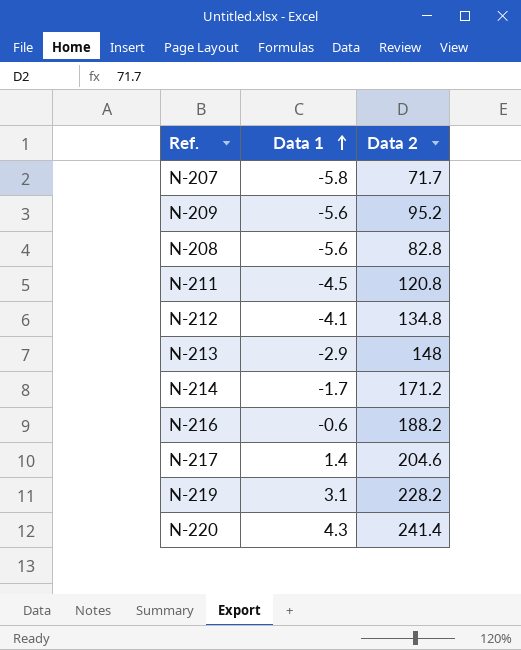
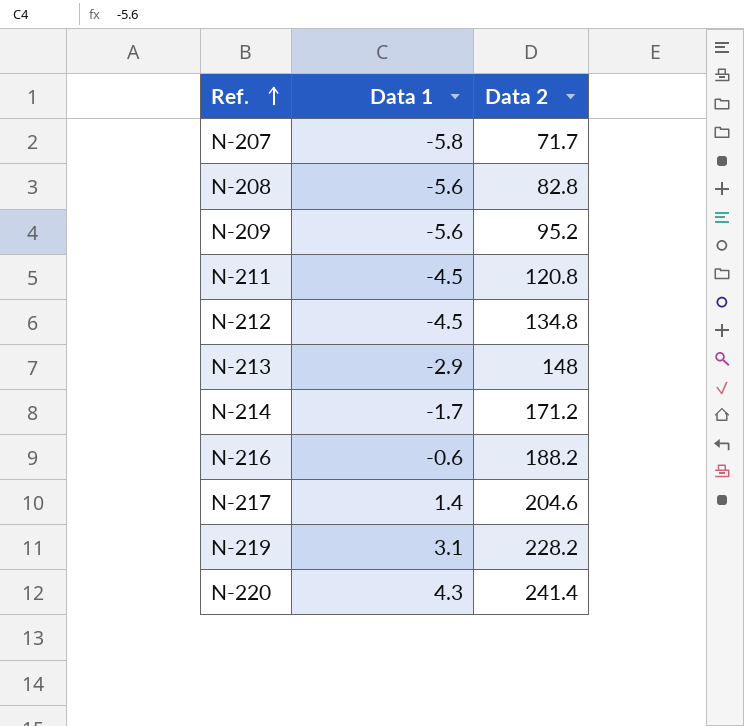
row order: Data 1 ascending -> Ref. ascending
N-212 | Data 1: -4.1 -> -4.5

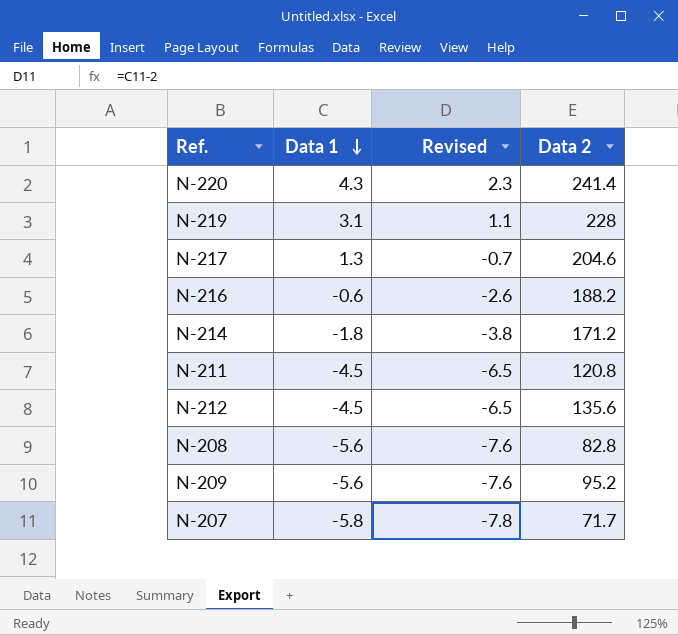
row order: Ref. ascending -> Data 1 descending
column Revised | formula: none -> [Data 1] - 2
row N-213: -2.9 | 148 -> none
N-219 | Data 2: 228.2 -> 228
N-217 | Data 1: 1.4 -> 1.3
N-214 | Data 1: -1.7 -> -1.8
N-212 | Data 2: 134.8 -> 135.6

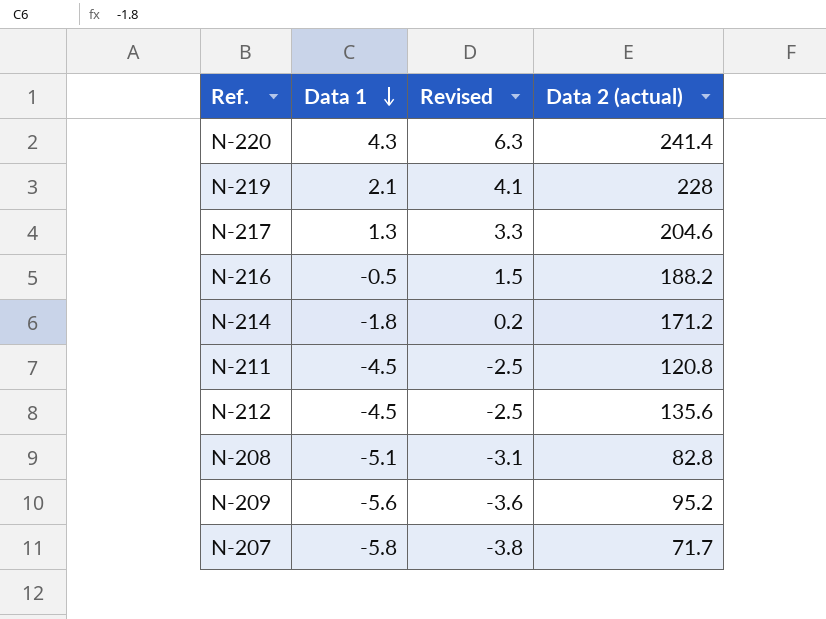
column Revised | formula: [Data 1] - 2 -> [Data 1] + 2
column name: Data 2 -> Data 2 (actual)
N-219 | Data 1: 3.1 -> 2.1
N-216 | Data 1: -0.6 -> -0.5
N-208 | Data 1: -5.6 -> -5.1

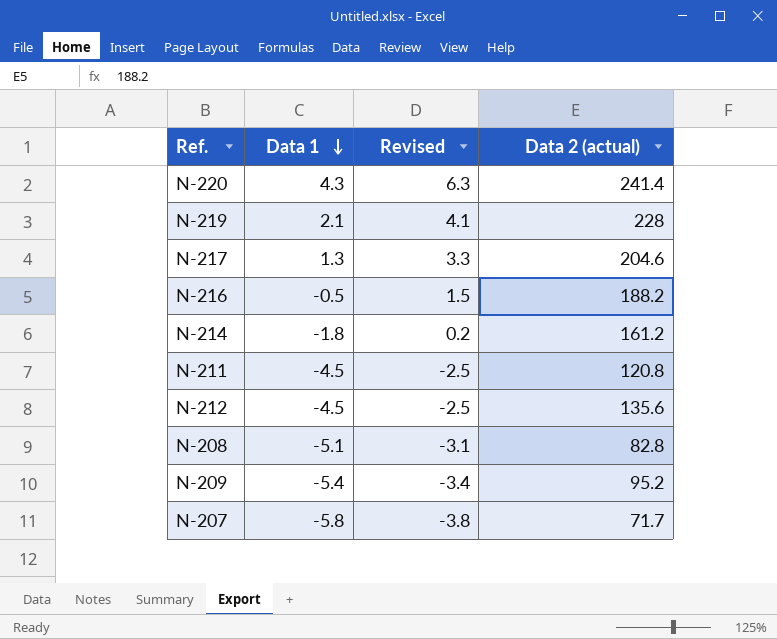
N-214 | Data 2 (actual): 171.2 -> 161.2
N-209 | Data 1: -5.6 -> -5.4
N-209 | Revised: -3.6 -> -3.4

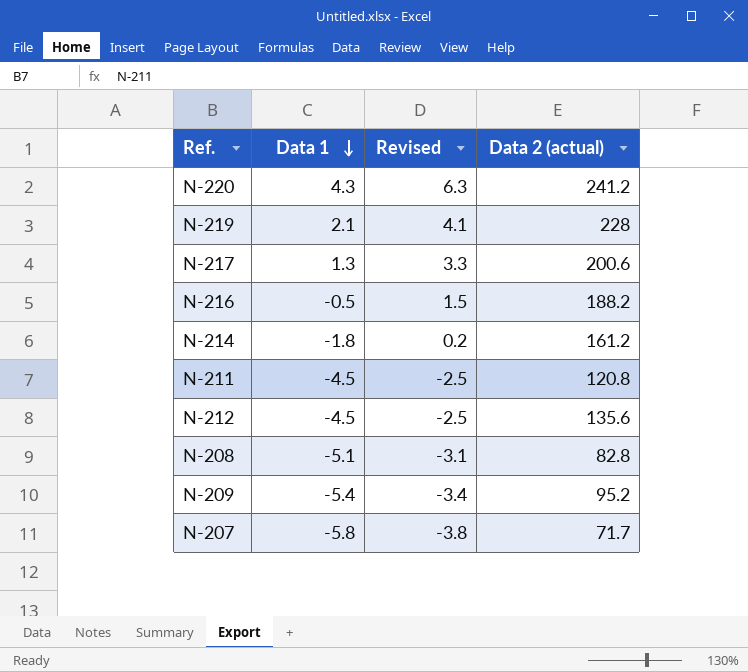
N-220 | Data 2 (actual): 241.4 -> 241.2
N-217 | Data 2 (actual): 204.6 -> 200.6

